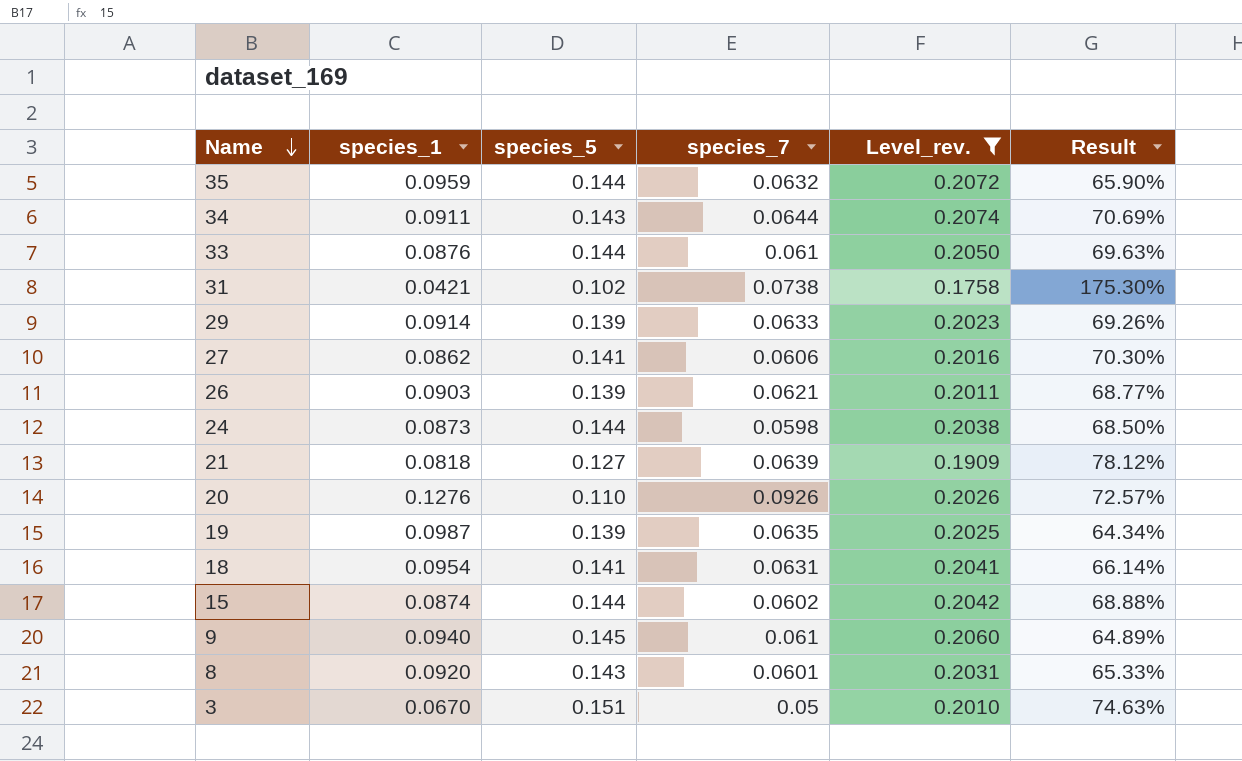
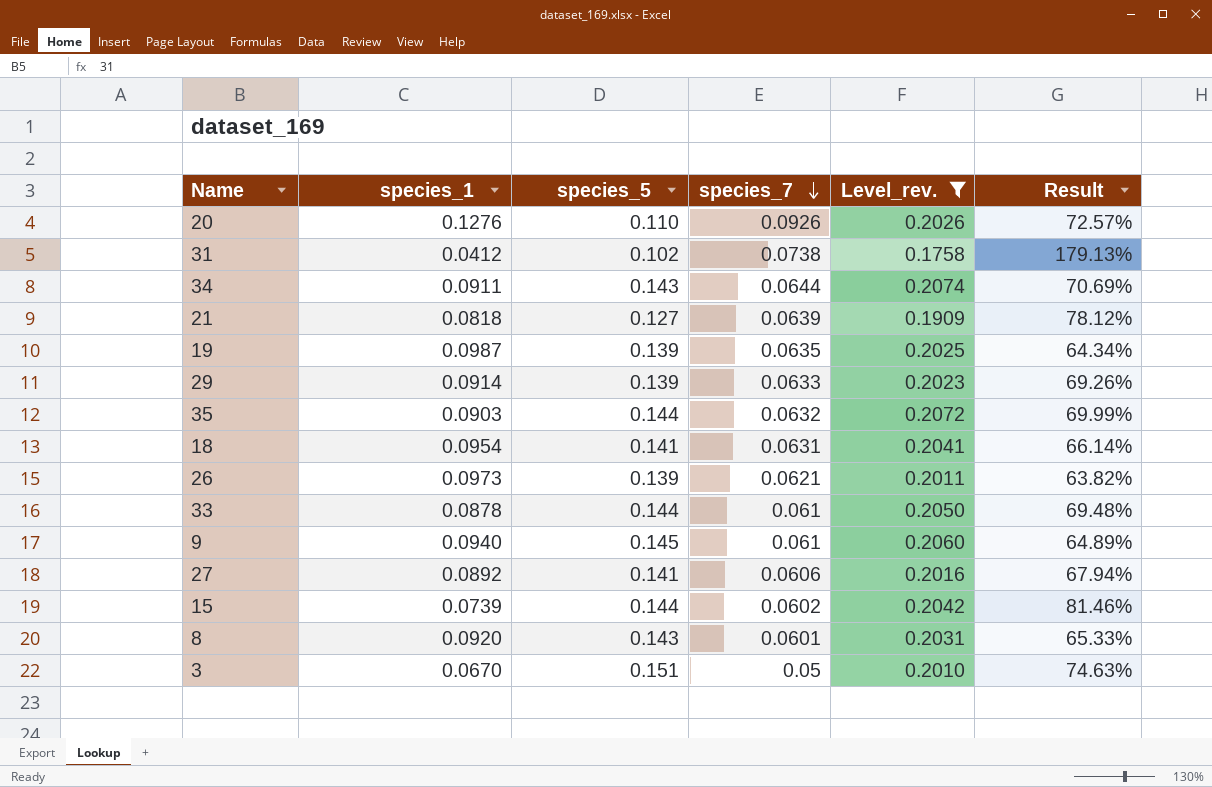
row order: Name descending -> species_7 descending
row 24: 0.0873 | 0.144 | 0.0598 | 0.2038 | 68.50% -> none
31 | species_1: 0.0421 -> 0.0412
31 | Result: 175.30% -> 179.13%
35 | species_1: 0.0959 -> 0.0903
35 | Result: 65.90% -> 69.99%
26 | species_1: 0.0903 -> 0.0973
26 | Result: 68.77% -> 63.82%
33 | species_1: 0.0876 -> 0.0878
33 | Result: 69.63% -> 69.48%
27 | species_1: 0.0862 -> 0.0892
27 | Result: 70.30% -> 67.94%
15 | species_1: 0.0874 -> 0.0739
15 | Result: 68.88% -> 81.46%

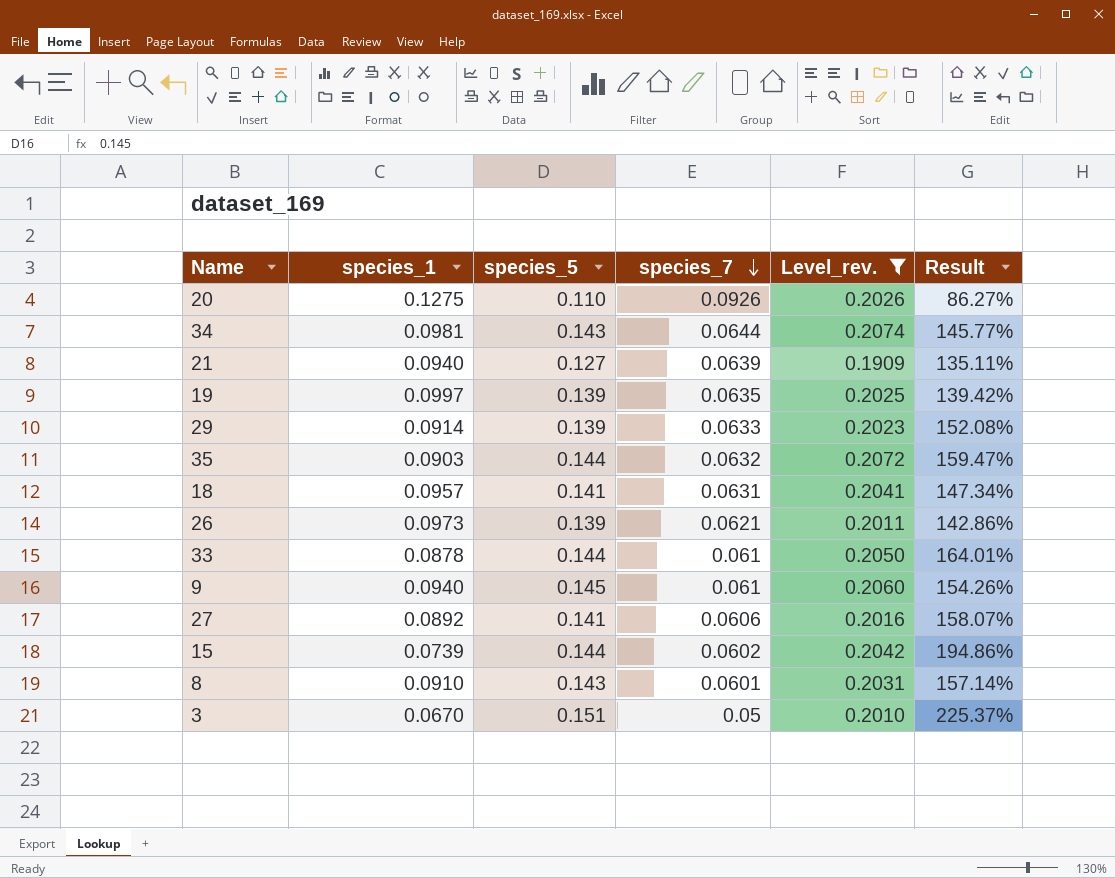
column Result | formula: [species_7] / [species_1] -> [species_5] / [species_1]
row 31: 0.0412 | 0.102 | 0.0738 | 0.1758 | 179.13% -> none
20 | species_1: 0.1276 -> 0.1275
34 | species_1: 0.0911 -> 0.0981
21 | species_1: 0.0818 -> 0.0940
19 | species_1: 0.0987 -> 0.0997
18 | species_1: 0.0954 -> 0.0957
8 | species_1: 0.0920 -> 0.0910

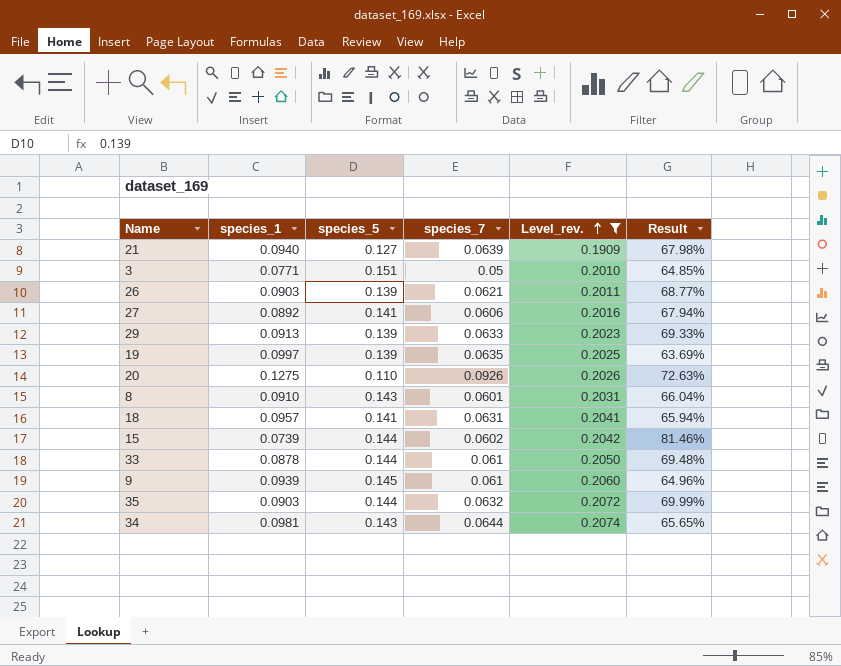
row order: species_7 descending -> Level_rev. ascending
column Result | formula: [species_5] / [species_1] -> [species_7] / [species_1]
3 | species_1: 0.0670 -> 0.0771
26 | species_1: 0.0973 -> 0.0903
29 | species_1: 0.0914 -> 0.0913
9 | species_1: 0.0940 -> 0.0939

